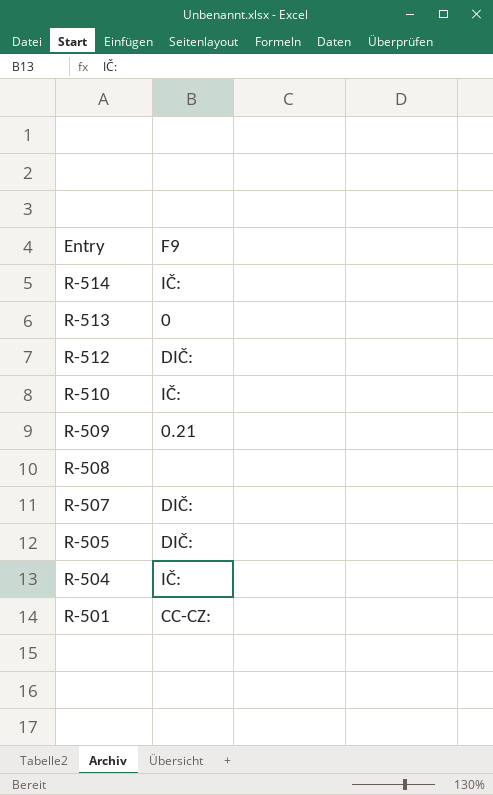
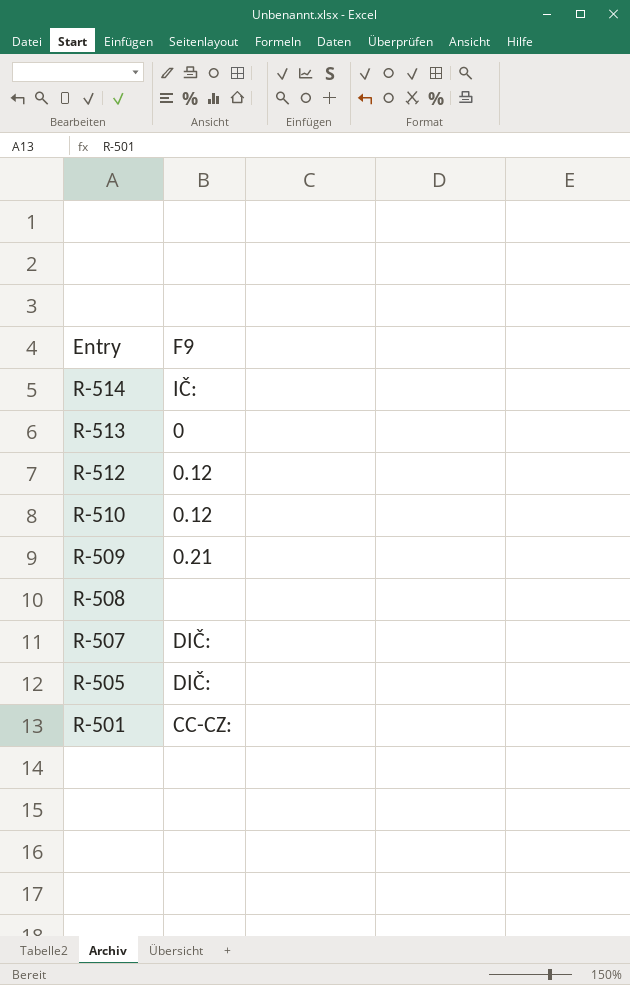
row R-504: IČ: -> none
R-512 | F9: DIČ: -> 0.12
R-510 | F9: IČ: -> 0.12

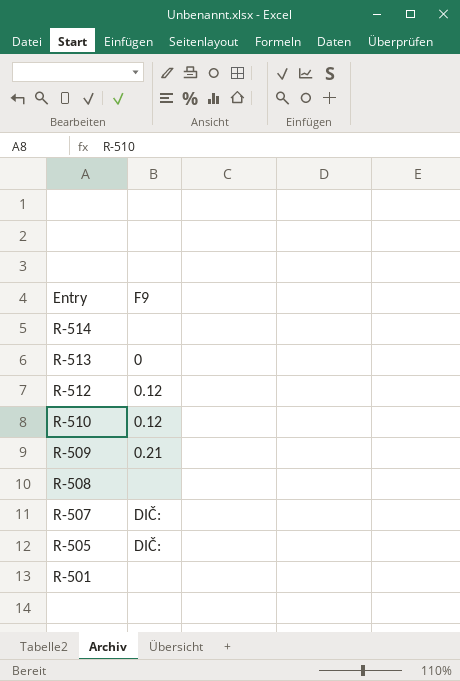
R-514 | F9: IČ: -> none
R-501 | F9: CC-CZ: -> none

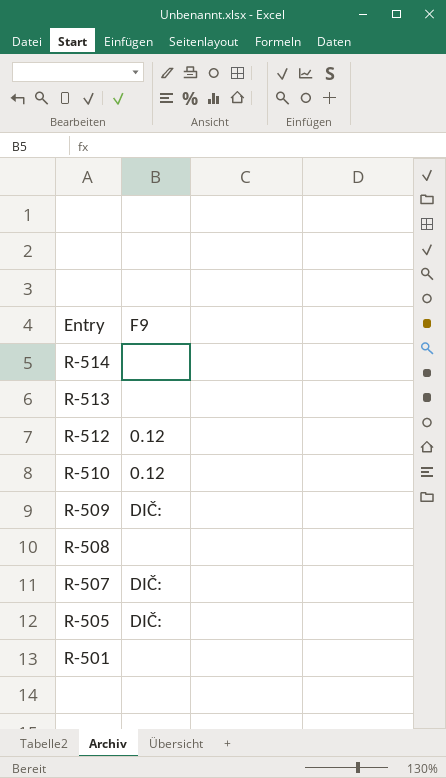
R-513 | F9: 0 -> none
R-509 | F9: 0.21 -> DIČ:

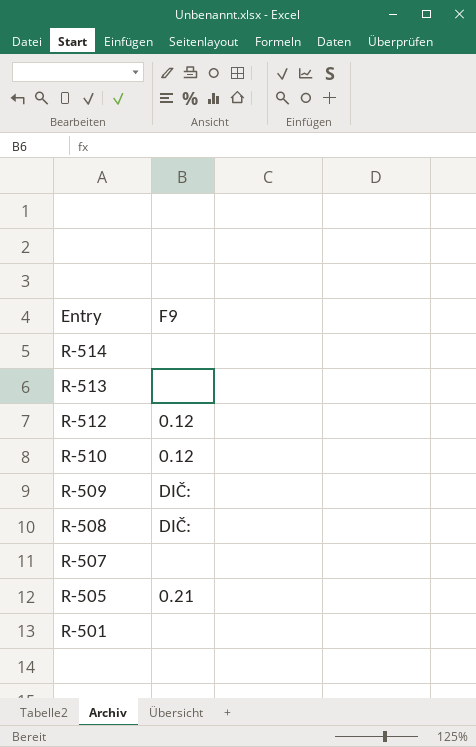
R-508 | F9: none -> DIČ:
R-507 | F9: DIČ: -> none
R-505 | F9: DIČ: -> 0.21

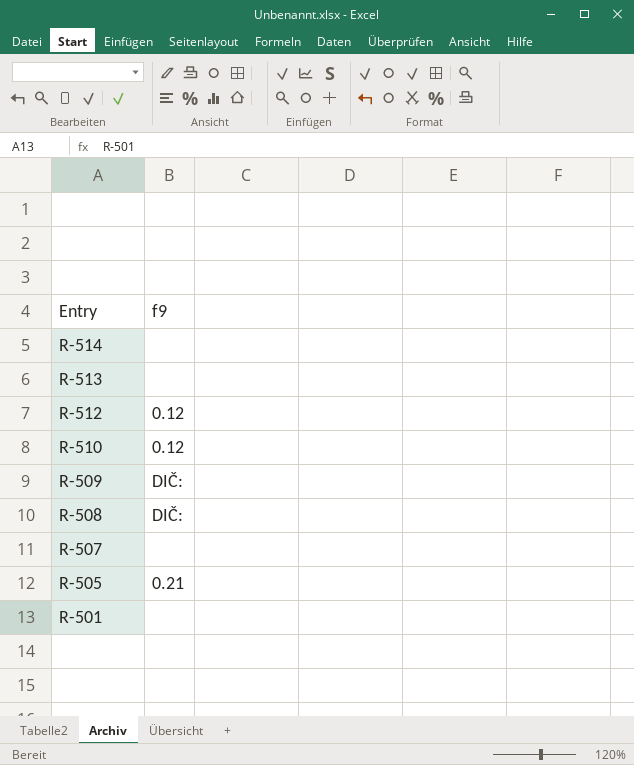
column name: F9 -> f9

